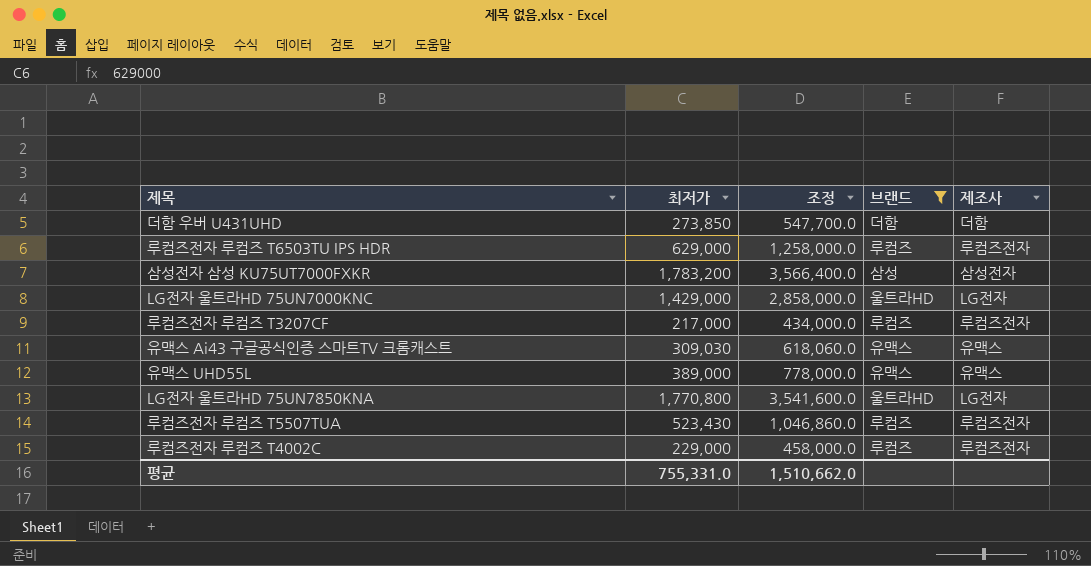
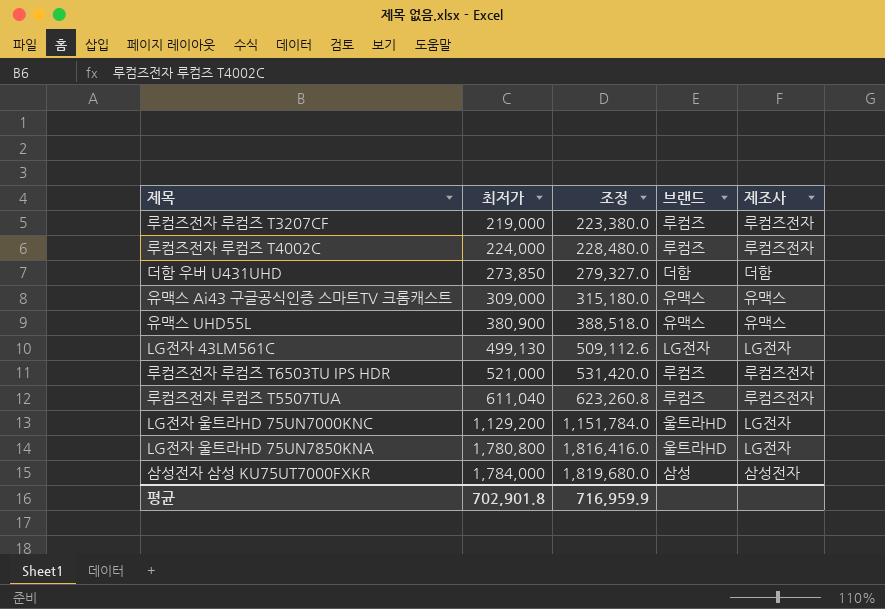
filter: 브랜드 != LG전자 -> none
row order: none -> 최저가 ascending
column 조정 | formula: [최저가] * 2 -> [최저가] * 1.02
루컴즈전자 루컴즈 T3207CF | 최저가: 217,000 -> 219,000
루컴즈전자 루컴즈 T4002C | 최저가: 229,000 -> 224,000
유맥스 Ai43 구글공식인증 스마트TV 크롬캐스트 | 최저가: 309,030 -> 309,000
유맥스 UHD55L | 최저가: 389,000 -> 380,900
루컴즈전자 루컴즈 T6503TU IPS HDR | 최저가: 629,000 -> 521,000
루컴즈전자 루컴즈 T5507TUA | 최저가: 523,430 -> 611,040
LG전자 울트라HD 75UN7000KNC | 최저가: 1,429,000 -> 1,129,200
LG전자 울트라HD 75UN7850KNA | 최저가: 1,770,800 -> 1,780,800
삼성전자 삼성 KU75UT7000FXKR | 최저가: 1,783,200 -> 1,784,000
평균 | 최저가: 755,331.0 -> 702,901.8
평균 | 조정: 1,510,662.0 -> 716,959.9

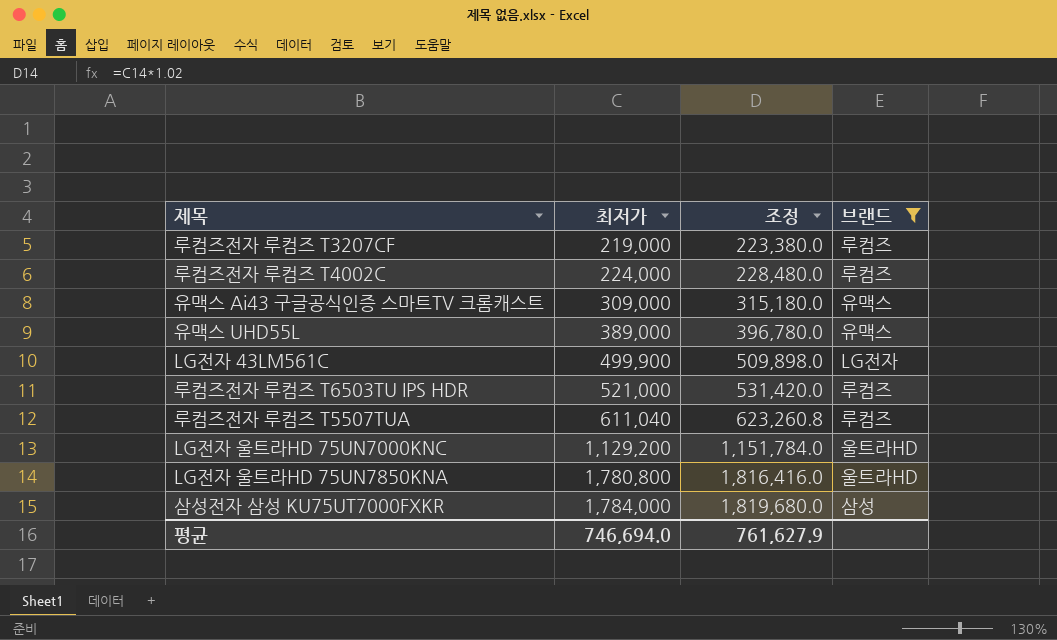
filter: none -> 브랜드 != 더함
column 제조사 | position: 5 -> none
유맥스 UHD55L | 최저가: 380,900 -> 389,000
유맥스 UHD55L | 조정: 388,518.0 -> 396,780.0
LG전자 43LM561C | 최저가: 499,130 -> 499,900
LG전자 43LM561C | 조정: 509,112.6 -> 509,898.0
평균 | 최저가: 702,901.8 -> 746,694.0
평균 | 조정: 716,959.9 -> 761,627.9

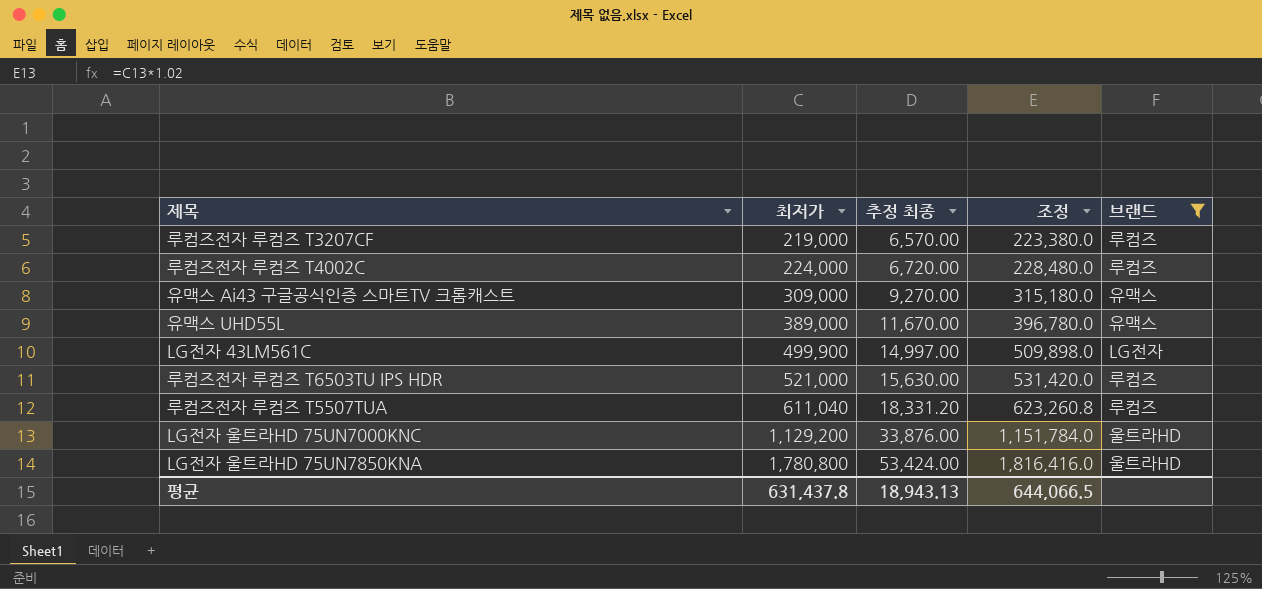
column 추정 최종 | formula: none -> [최저가] * 0.03
row 삼성전자 삼성 KU75UT7000FXKR: 1,784,000 | 1,819,680.0 | 삼성 -> none
평균 | 최저가: 746,694.0 -> 631,437.8
평균 | 조정: 761,627.9 -> 644,066.5

